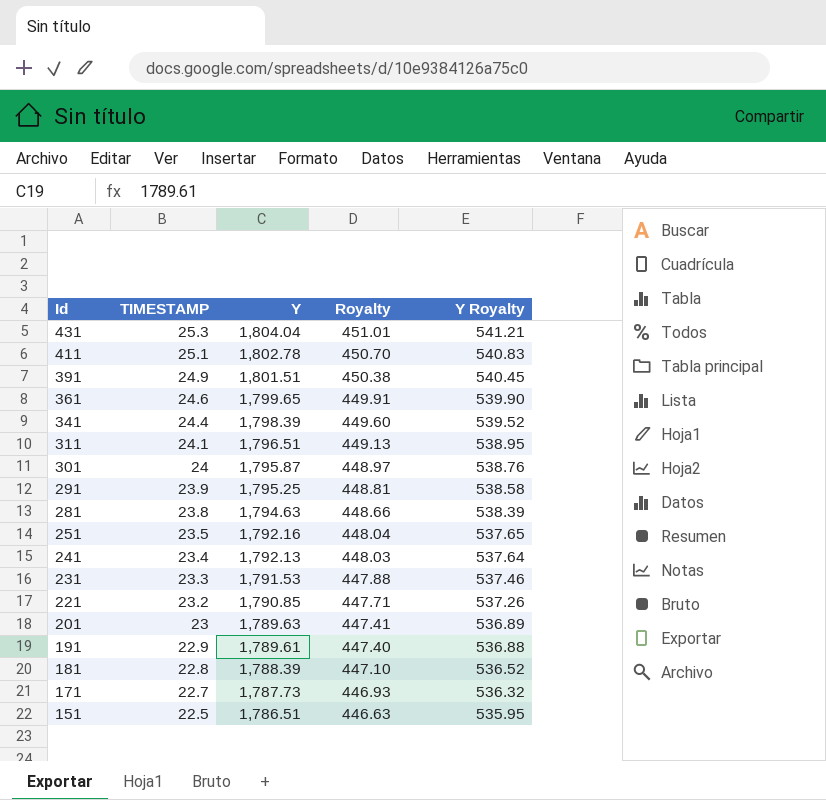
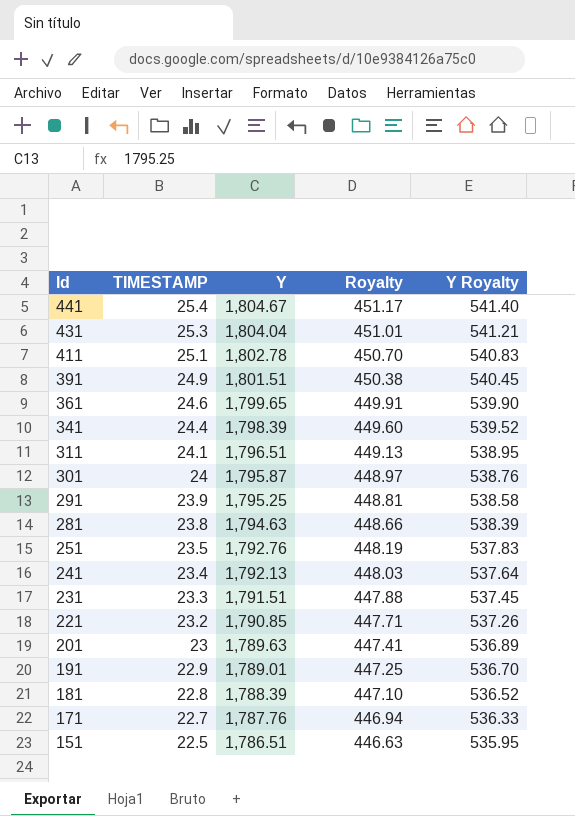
row 441: none -> 25.4 | 1,804.67 | 451.17 | 541.40
251 | Y: 1,792.16 -> 1,792.76
251 | Royalty: 448.04 -> 448.19
251 | Y Royalty: 537.65 -> 537.83
231 | Y: 1,791.53 -> 1,791.51
231 | Y Royalty: 537.46 -> 537.45
191 | Y: 1,789.61 -> 1,789.01
191 | Royalty: 447.40 -> 447.25
191 | Y Royalty: 536.88 -> 536.70
171 | Y: 1,787.73 -> 1,787.76
171 | Royalty: 446.93 -> 446.94
171 | Y Royalty: 536.32 -> 536.33

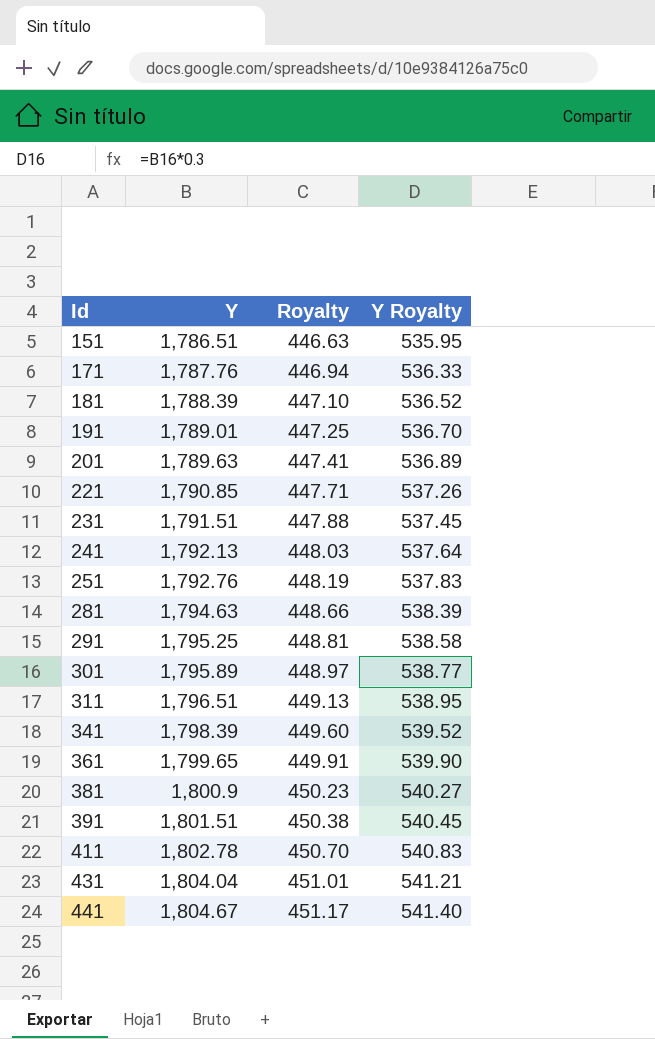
row order: Id descending -> Id ascending
column TIMESTAMP | position: 2 -> none
301 | Y: 1,795.87 -> 1,795.89
301 | Y Royalty: 538.76 -> 538.77
row 381: none -> 1,800.9 | 450.23 | 540.27

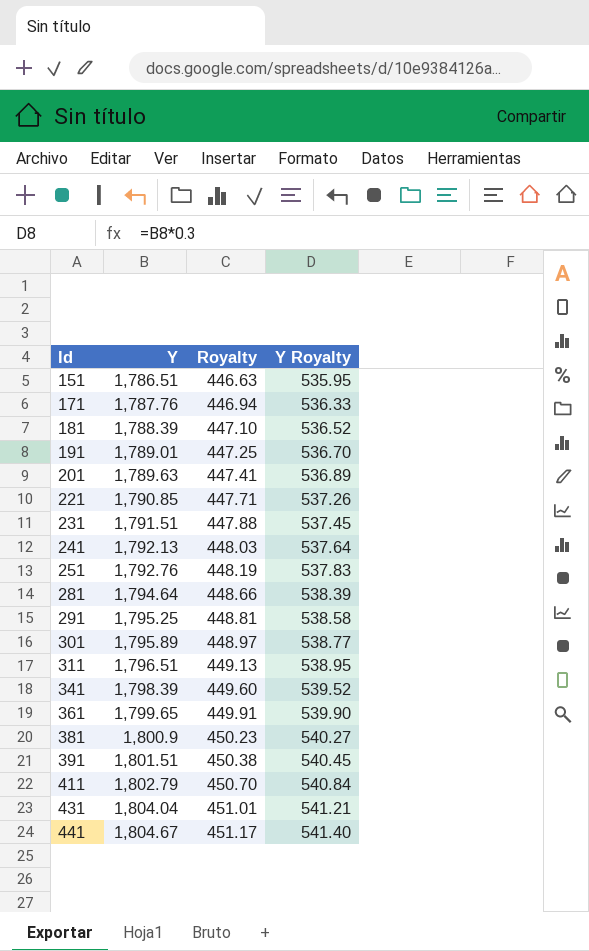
281 | Y: 1,794.63 -> 1,794.64
411 | Y: 1,802.78 -> 1,802.79
411 | Y Royalty: 540.83 -> 540.84

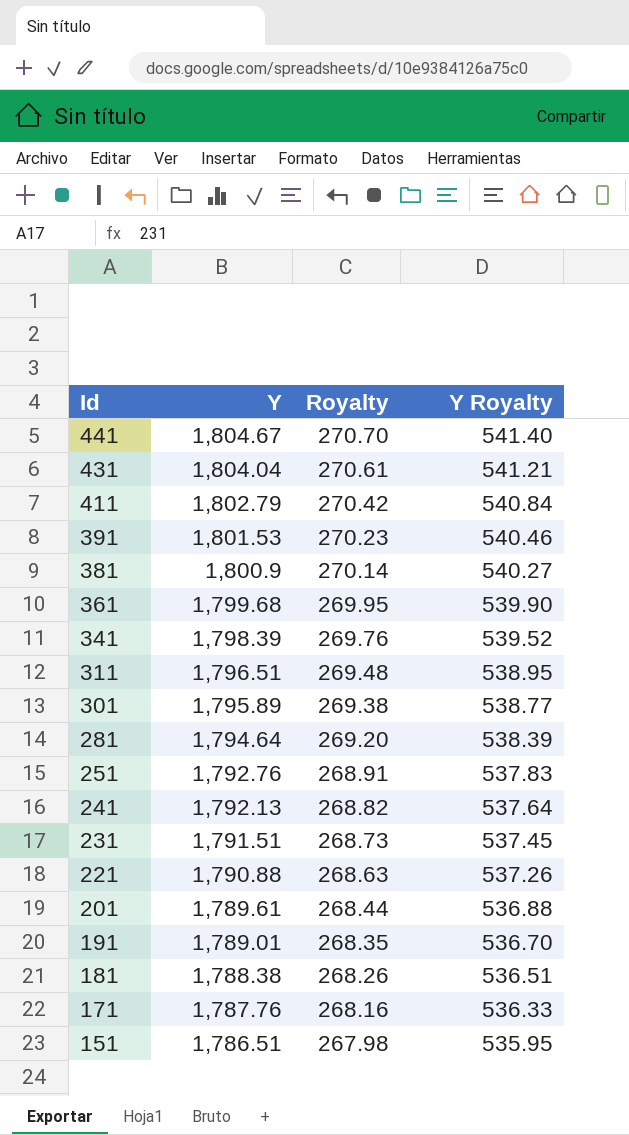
row order: Id ascending -> Id descending
column Royalty | formula: [Y] * 0.25 -> [Y] * 0.15
row 291: 1,795.25 | 448.81 | 538.58 -> none
391 | Y: 1,801.51 -> 1,801.53
391 | Y Royalty: 540.45 -> 540.46
361 | Y: 1,799.65 -> 1,799.68
221 | Y: 1,790.85 -> 1,790.88
201 | Y: 1,789.63 -> 1,789.61
201 | Y Royalty: 536.89 -> 536.88
181 | Y: 1,788.39 -> 1,788.38
181 | Y Royalty: 536.52 -> 536.51

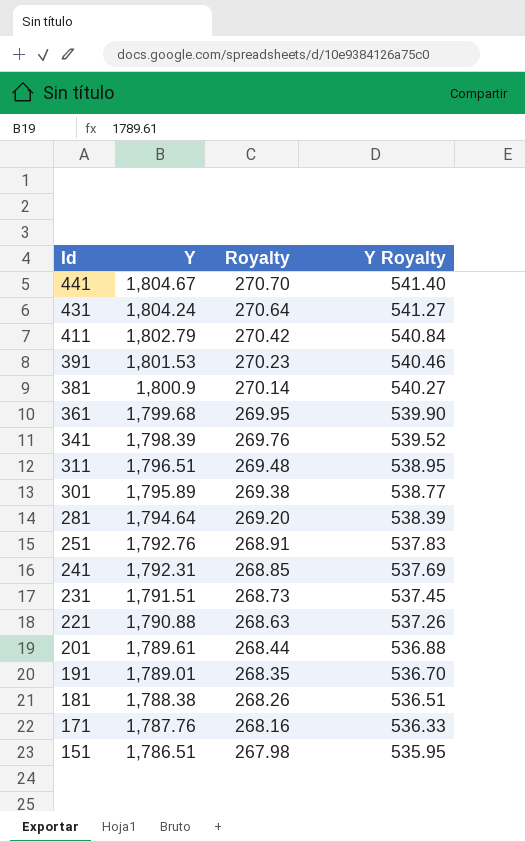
431 | Y: 1,804.04 -> 1,804.24
431 | Royalty: 270.61 -> 270.64
431 | Y Royalty: 541.21 -> 541.27
241 | Y: 1,792.13 -> 1,792.31
241 | Royalty: 268.82 -> 268.85
241 | Y Royalty: 537.64 -> 537.69

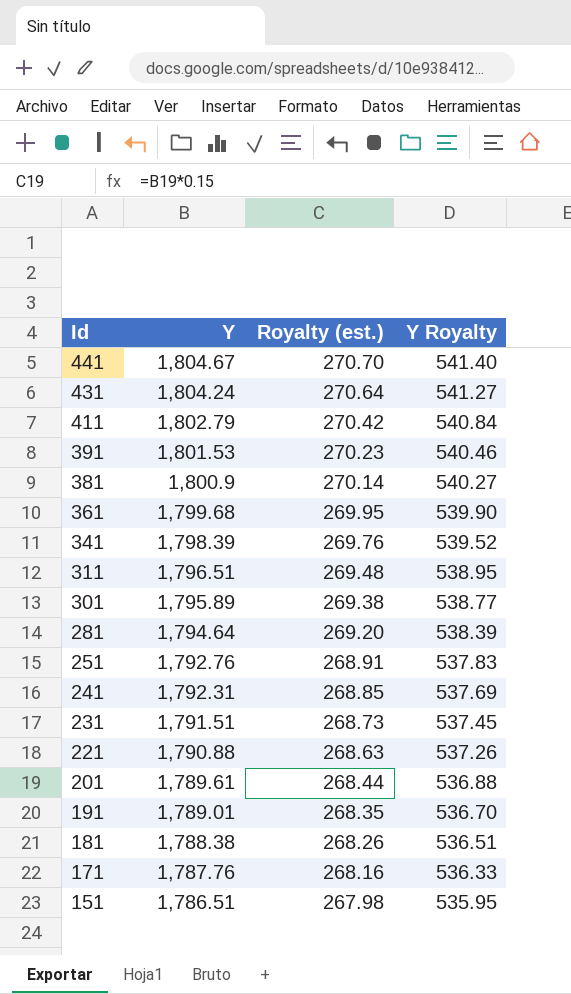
column name: Royalty -> Royalty (est.)

